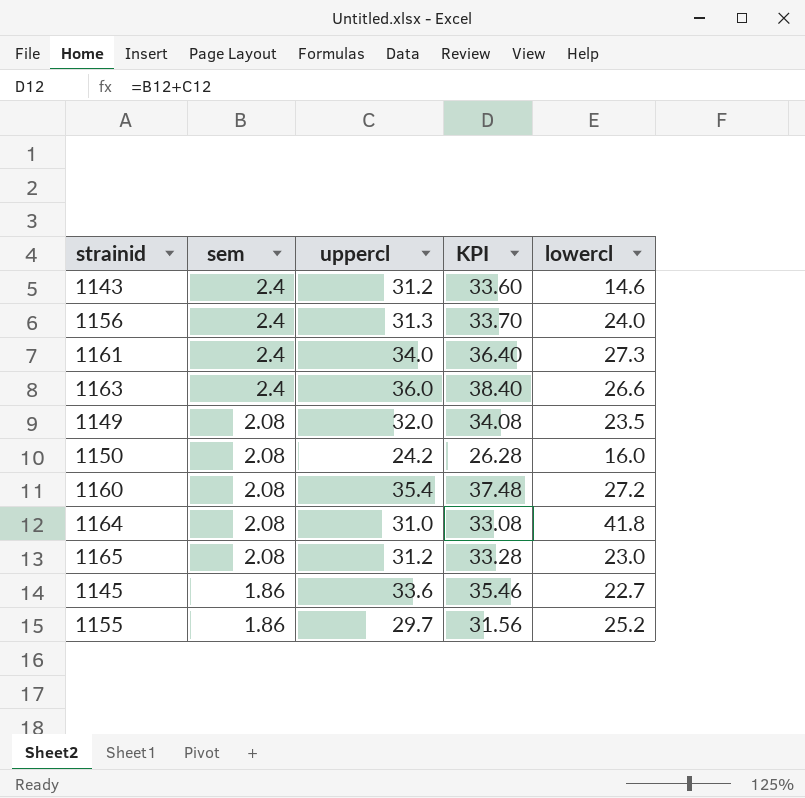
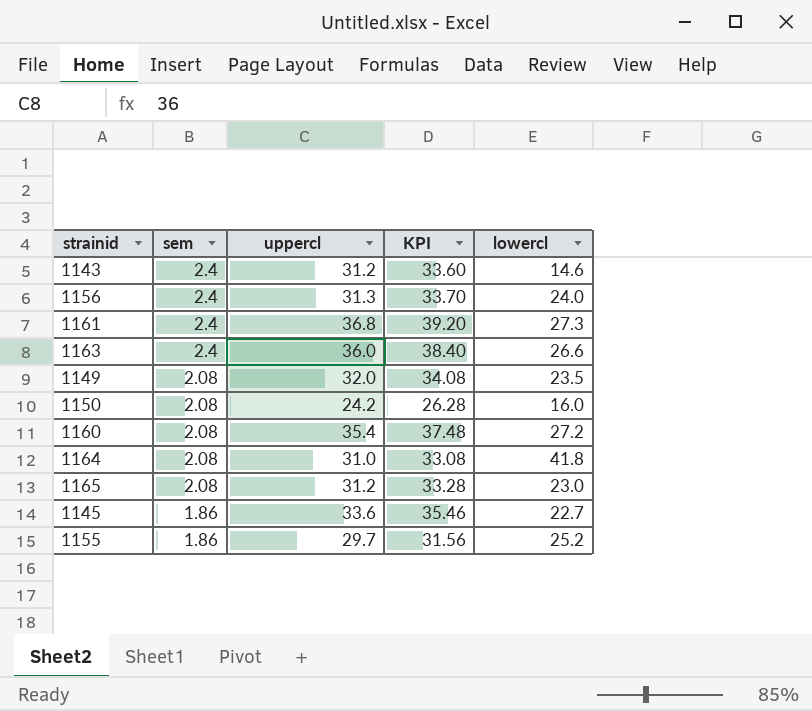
1161 | uppercl: 34.0 -> 36.8
1161 | KPI: 36.40 -> 39.20

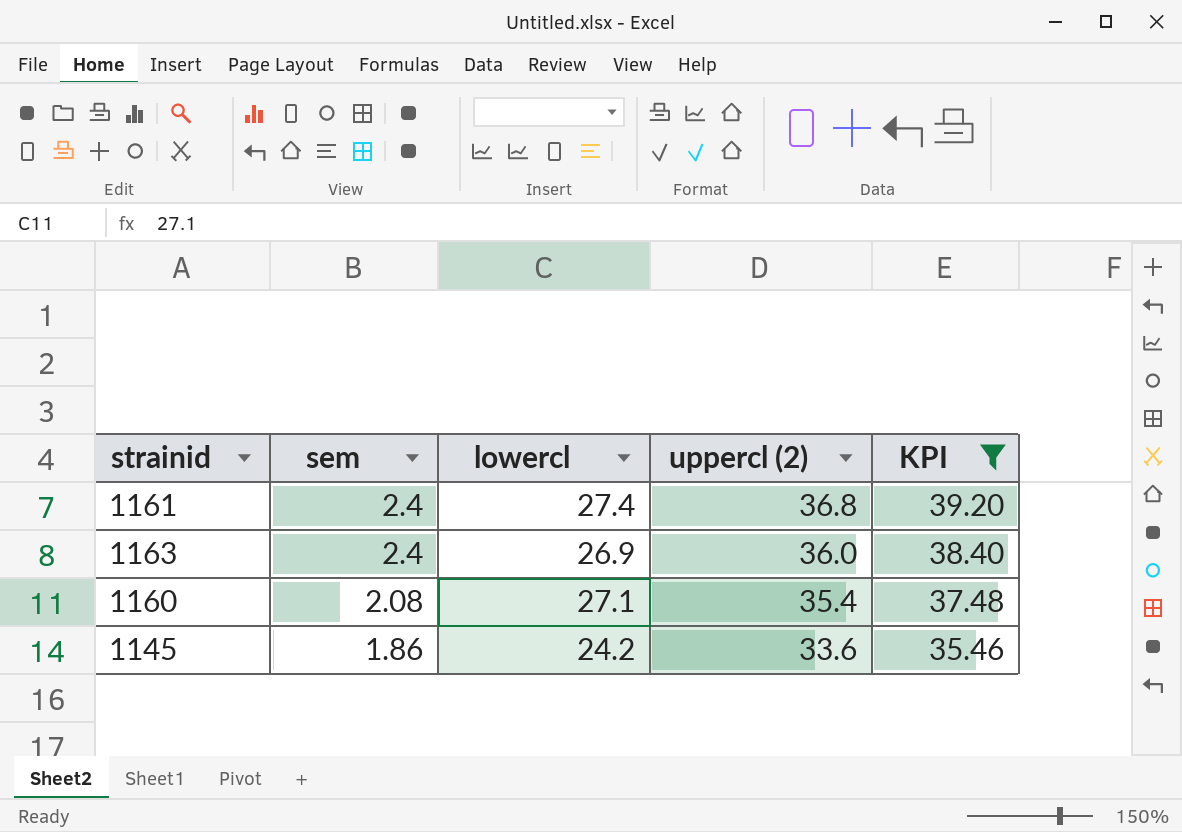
filter: none -> KPI >= 35.46
column lowercl | position: 5 -> 3
column name: uppercl -> uppercl (2)
1161 | lowercl: 27.3 -> 27.4
1163 | lowercl: 26.6 -> 26.9
1160 | lowercl: 27.2 -> 27.1
1145 | lowercl: 22.7 -> 24.2

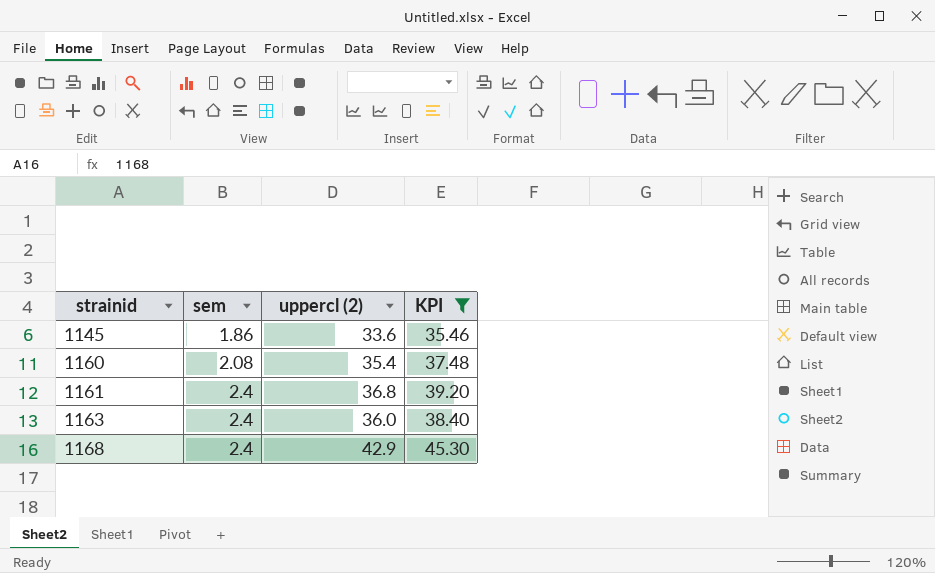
row order: sem descending -> strainid ascending
column lowercl | position: 3 -> none
row 1168: none -> 2.4 | 42.9 | 45.30

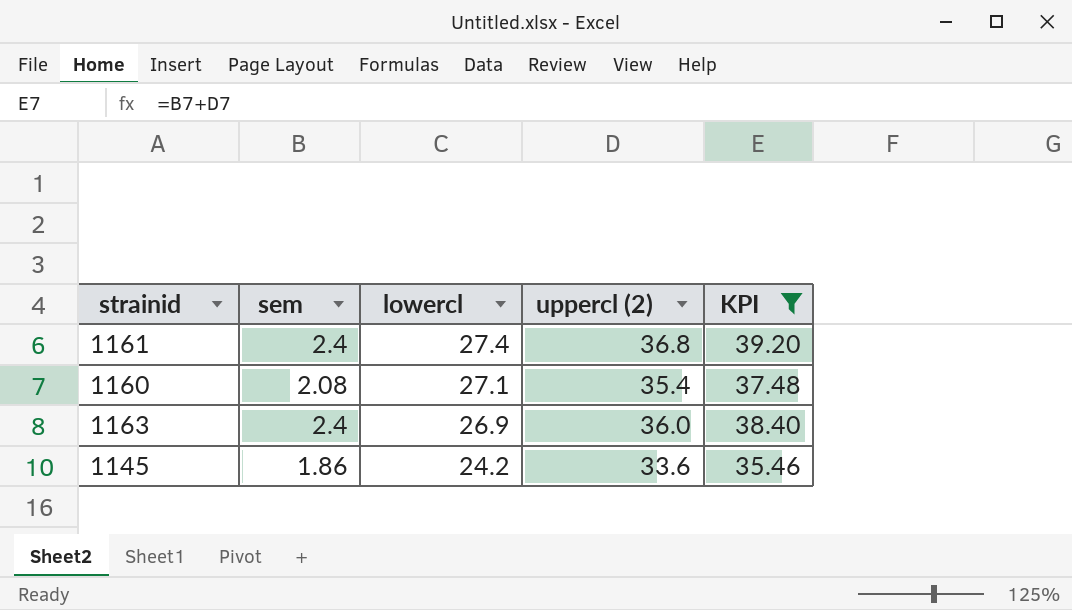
row order: strainid ascending -> lowercl descending
column lowercl | position: none -> 3
row 1168: 2.4 | 42.9 | 45.30 -> none

